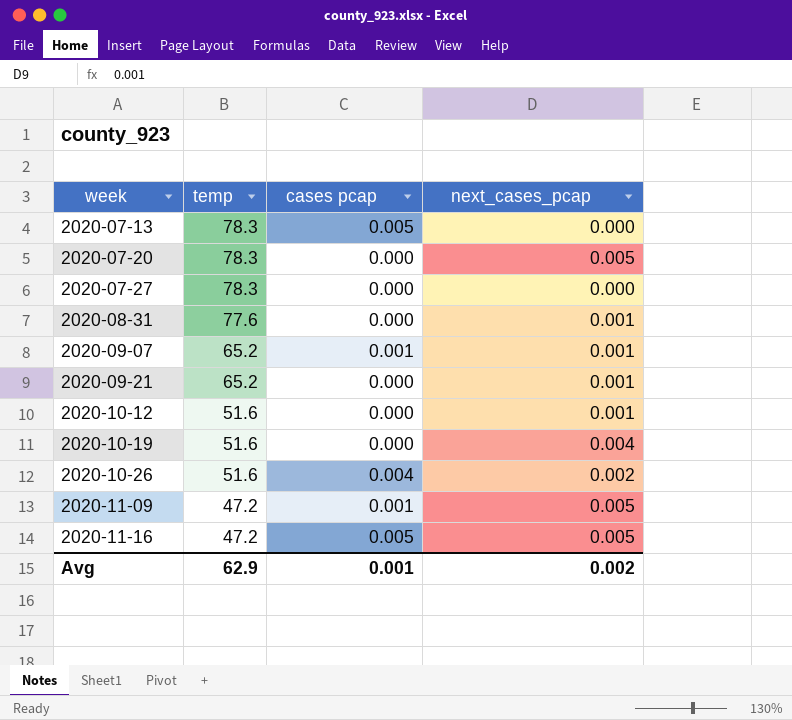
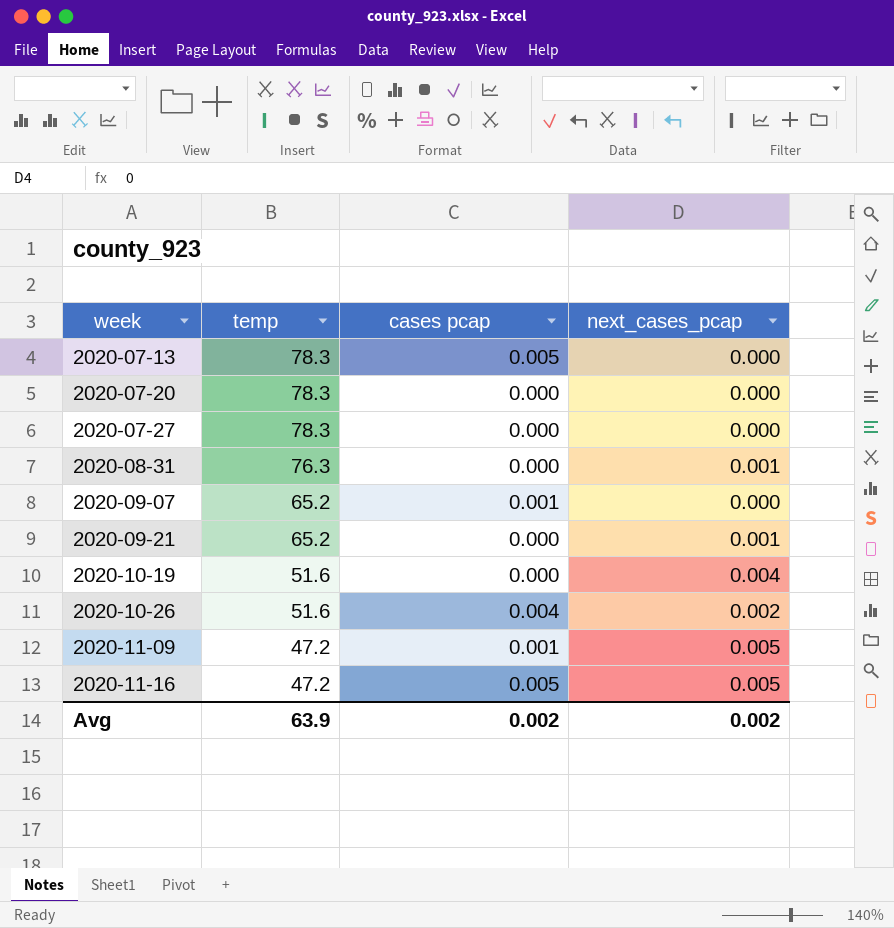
row 2020-10-12: 51.6 | 0.000 | 0.001 -> none
2020-07-20 | next_cases_pcap: 0.005 -> 0.000
2020-08-31 | temp: 77.6 -> 76.3
2020-09-07 | next_cases_pcap: 0.001 -> 0.000
Avg | temp: 62.9 -> 63.9
Avg | cases pcap: 0.001 -> 0.002

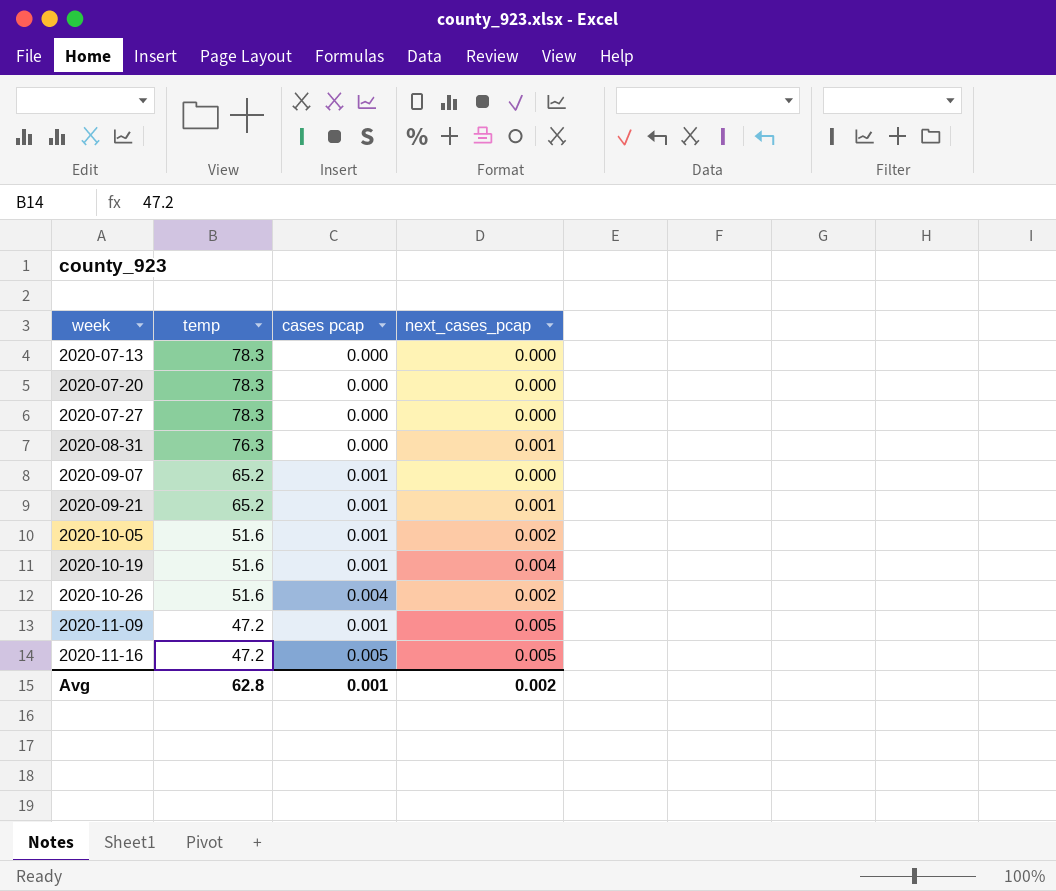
2020-07-13 | cases pcap: 0.005 -> 0.000
2020-09-21 | cases pcap: 0.000 -> 0.001
row 2020-10-05: none -> 51.6 | 0.001 | 0.002
2020-10-19 | cases pcap: 0.000 -> 0.001
Avg | temp: 63.9 -> 62.8
Avg | cases pcap: 0.002 -> 0.001

